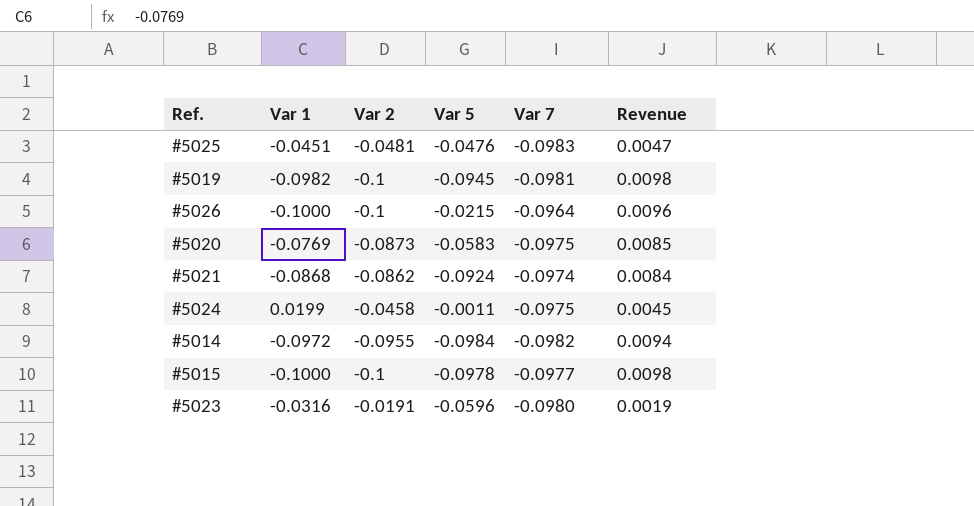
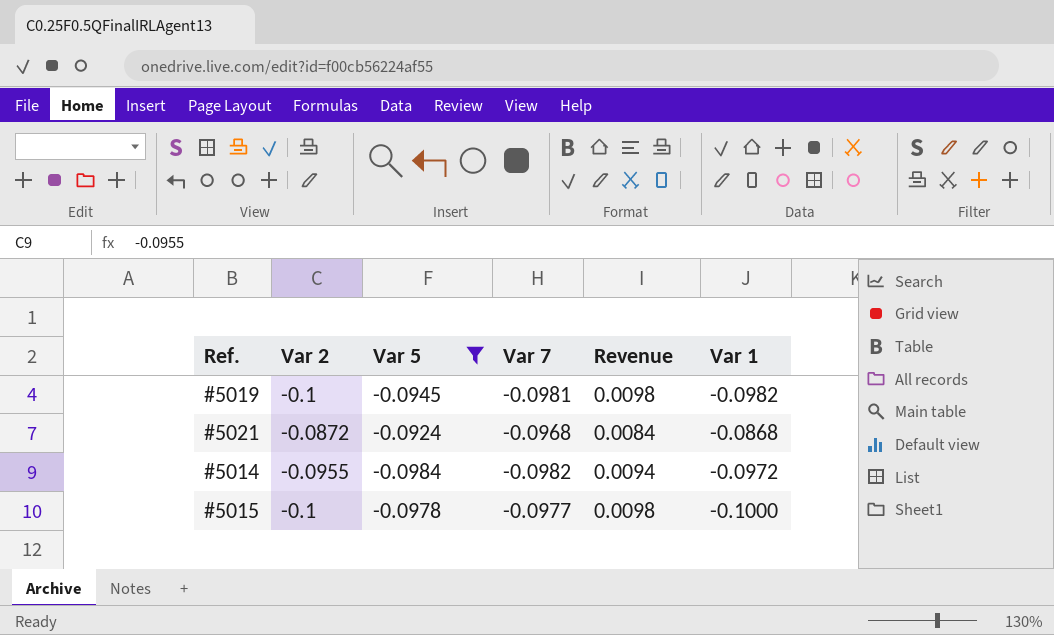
filter: none -> Var 5 <= -0.0924
column Var 1 | position: 2 -> 6
#5021 | Var 2: -0.0862 -> -0.0872
#5021 | Var 7: -0.0974 -> -0.0968

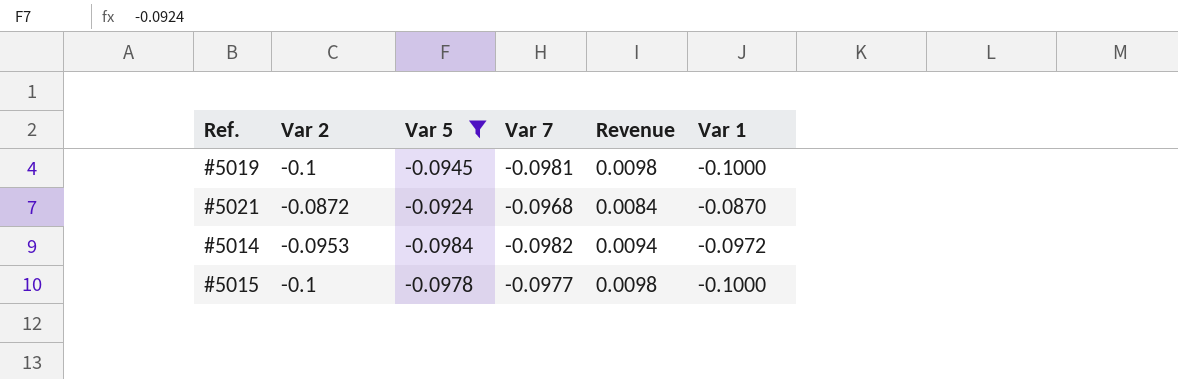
#5019 | Var 1: -0.0982 -> -0.1000
#5021 | Var 1: -0.0868 -> -0.0870
#5014 | Var 2: -0.0955 -> -0.0953

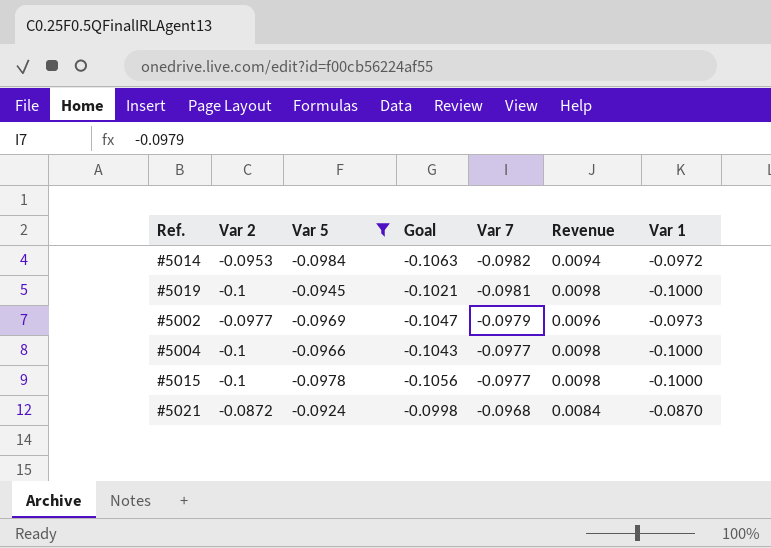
row order: none -> Var 7 ascending
column Goal | formula: none -> [Var 5] * 1.08
row #5002: none -> -0.0977 | -0.0969 | -0.1047 | -0.0979 | 0.0096 | -0.0973
row #5004: none -> -0.1 | -0.0966 | -0.1043 | -0.0977 | 0.0098 | -0.1000

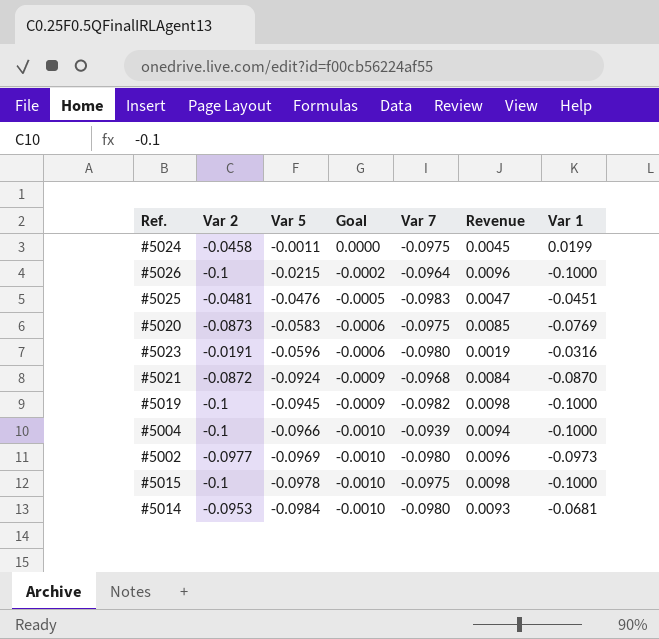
filter: Var 5 <= -0.0924 -> none
row order: Var 7 ascending -> Var 5 descending
column Goal | formula: [Var 5] * 1.08 -> [Var 5] * 0.01
#5019 | Var 7: -0.0981 -> -0.0982
#5004 | Var 7: -0.0977 -> -0.0939
#5004 | Revenue: 0.0098 -> 0.0094
#5002 | Var 7: -0.0979 -> -0.0980
#5015 | Var 7: -0.0977 -> -0.0975
#5014 | Var 7: -0.0982 -> -0.0980
#5014 | Revenue: 0.0094 -> 0.0093
#5014 | Var 1: -0.0972 -> -0.0681

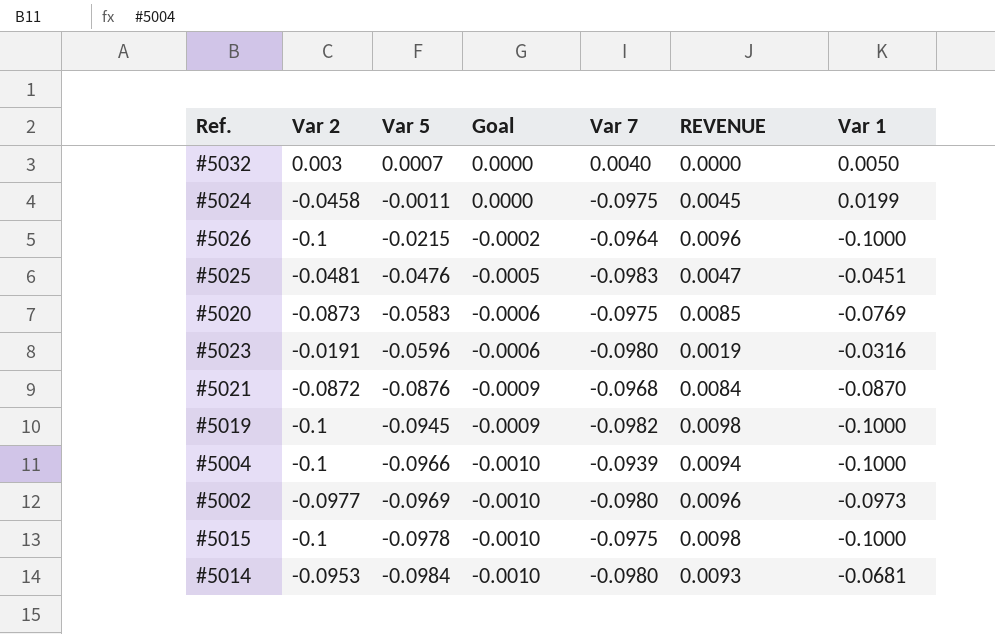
column name: Revenue -> REVENUE
row #5032: none -> 0.003 | 0.0007 | 0.0000 | 0.0040 | 0.0000 | 0.0050
#5021 | Var 5: -0.0924 -> -0.0876

